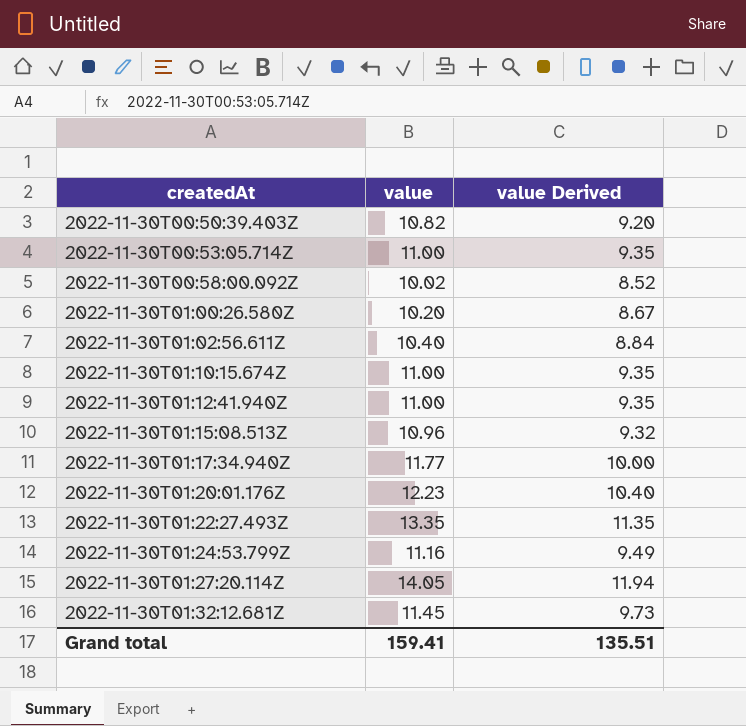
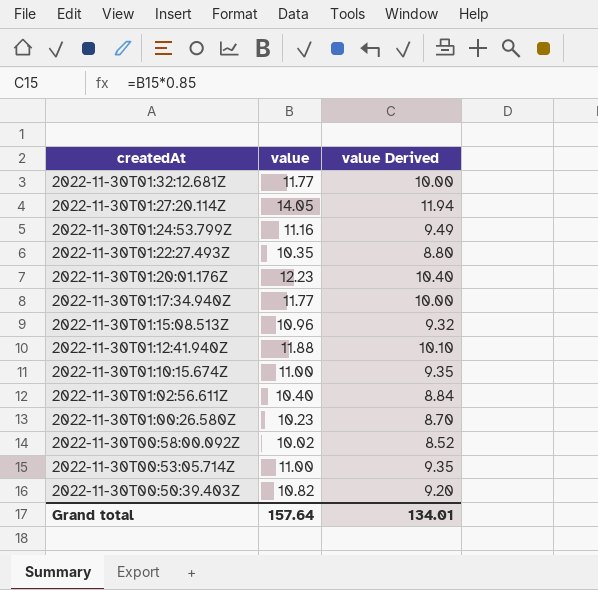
row order: createdAt ascending -> createdAt descending
2022-11-30T01:32:12.681Z | value: 11.45 -> 11.77
2022-11-30T01:32:12.681Z | value Derived: 9.73 -> 10.00
2022-11-30T01:22:27.493Z | value: 13.35 -> 10.35
2022-11-30T01:22:27.493Z | value Derived: 11.35 -> 8.80
2022-11-30T01:12:41.940Z | value: 11.00 -> 11.88
2022-11-30T01:12:41.940Z | value Derived: 9.35 -> 10.10
2022-11-30T01:00:26.580Z | value: 10.20 -> 10.23
2022-11-30T01:00:26.580Z | value Derived: 8.67 -> 8.70
Grand total | value: 159.41 -> 157.64
Grand total | value Derived: 135.51 -> 134.01

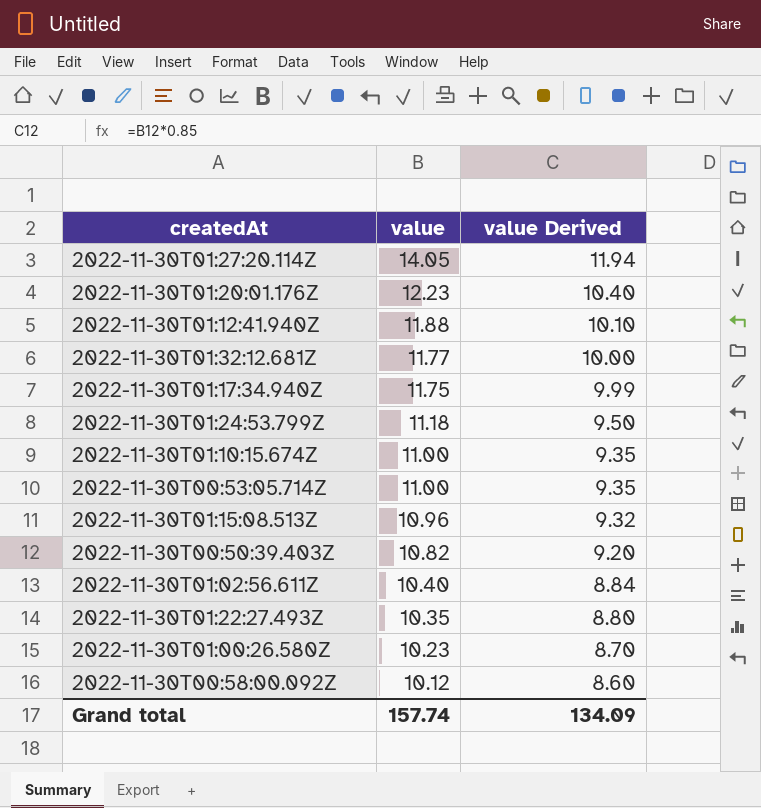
row order: createdAt descending -> value descending
2022-11-30T01:17:34.940Z | value: 11.77 -> 11.75
2022-11-30T01:17:34.940Z | value Derived: 10.00 -> 9.99
2022-11-30T01:24:53.799Z | value: 11.16 -> 11.18
2022-11-30T01:24:53.799Z | value Derived: 9.49 -> 9.50
2022-11-30T00:58:00.092Z | value: 10.02 -> 10.12
2022-11-30T00:58:00.092Z | value Derived: 8.52 -> 8.60
Grand total | value: 157.64 -> 157.74
Grand total | value Derived: 134.01 -> 134.09

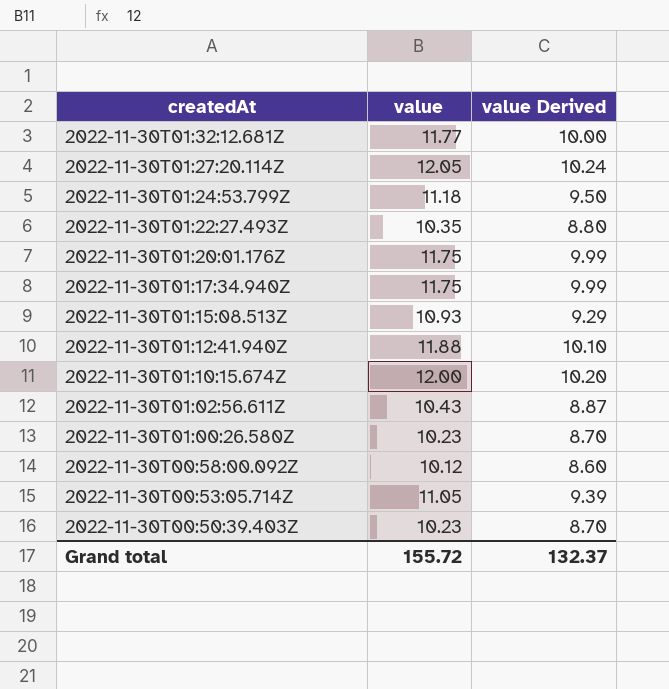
row order: value descending -> createdAt descending
2022-11-30T01:27:20.114Z | value: 14.05 -> 12.05
2022-11-30T01:27:20.114Z | value Derived: 11.94 -> 10.24
2022-11-30T01:20:01.176Z | value: 12.23 -> 11.75
2022-11-30T01:20:01.176Z | value Derived: 10.40 -> 9.99
2022-11-30T01:15:08.513Z | value: 10.96 -> 10.93
2022-11-30T01:15:08.513Z | value Derived: 9.32 -> 9.29
2022-11-30T01:10:15.674Z | value: 11.00 -> 12.00
2022-11-30T01:10:15.674Z | value Derived: 9.35 -> 10.20
2022-11-30T01:02:56.611Z | value: 10.40 -> 10.43
2022-11-30T01:02:56.611Z | value Derived: 8.84 -> 8.87
2022-11-30T00:53:05.714Z | value: 11.00 -> 11.05
2022-11-30T00:53:05.714Z | value Derived: 9.35 -> 9.39
2022-11-30T00:50:39.403Z | value: 10.82 -> 10.23
2022-11-30T00:50:39.403Z | value Derived: 9.20 -> 8.70
Grand total | value: 157.74 -> 155.72
Grand total | value Derived: 134.09 -> 132.37

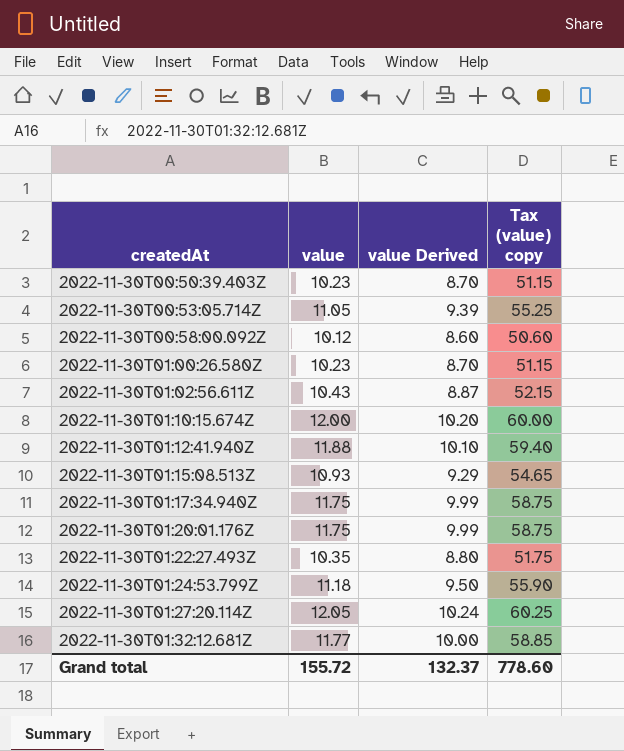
row order: createdAt descending -> createdAt ascending
column Tax (value) copy | formula: none -> [value] * 5

